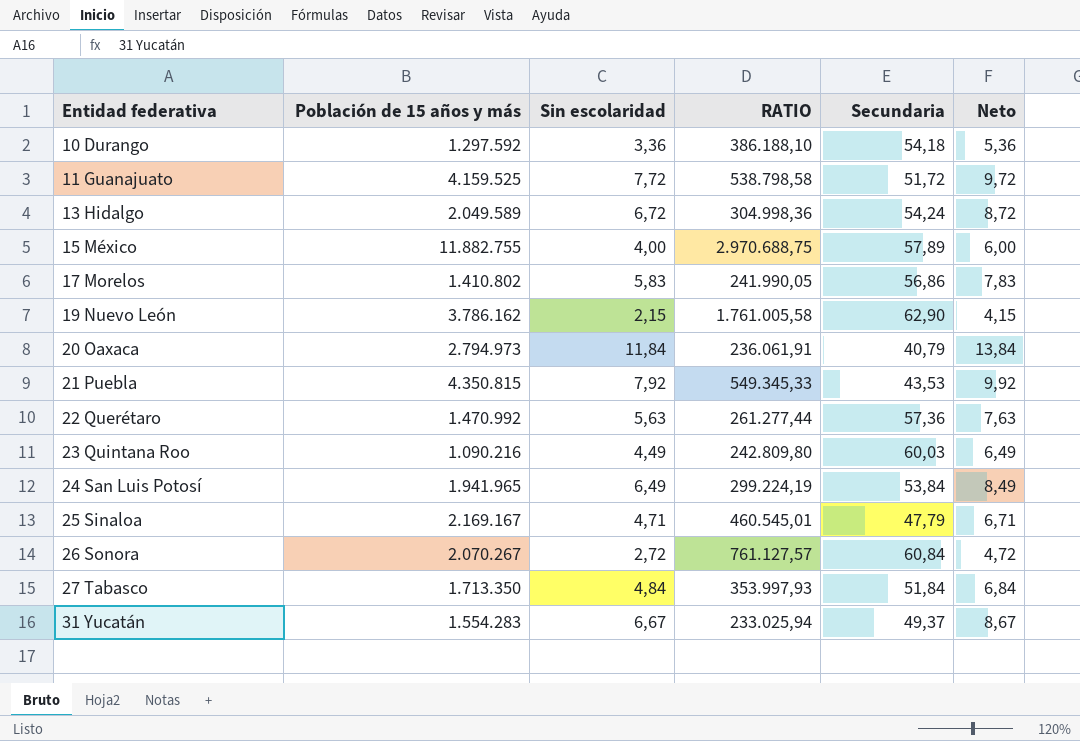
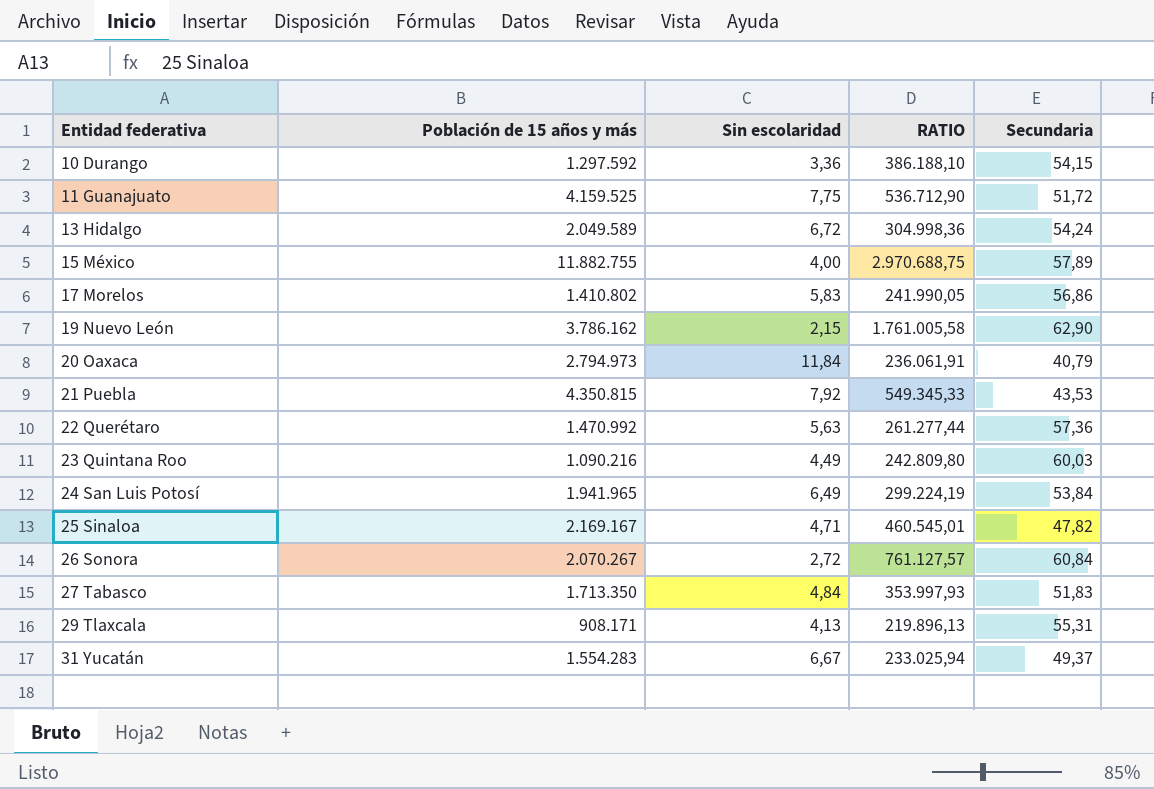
column Neto | formula: [Sin escolaridad] + 2 -> none
10 Durango | Secundaria: 54,18 -> 54,15
11 Guanajuato | Sin escolaridad: 7,72 -> 7,75
11 Guanajuato | RATIO: 538.798,58 -> 536.712,90
25 Sinaloa | Secundaria: 47,79 -> 47,82
27 Tabasco | Secundaria: 51,84 -> 51,83
row 29 Tlaxcala: none -> 908.171 | 4,13 | 219.896,13 | 55,31

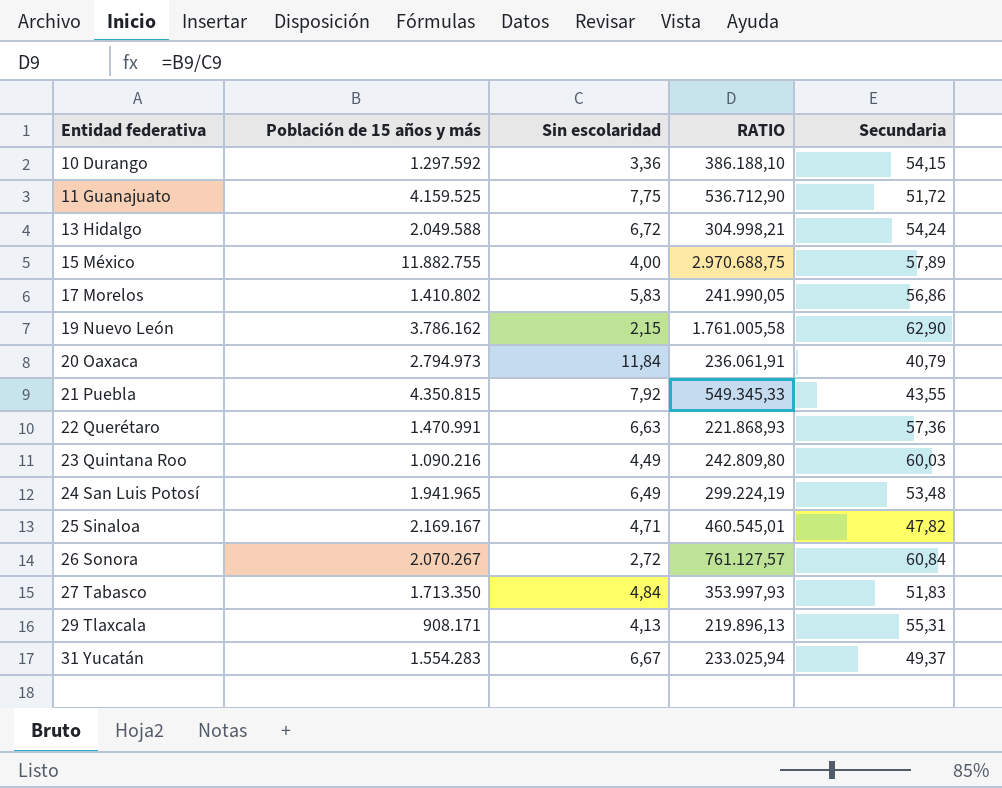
13 Hidalgo | Población de 15 años y más: 2.049.589 -> 2.049.588
13 Hidalgo | RATIO: 304.998,36 -> 304.998,21
21 Puebla | Secundaria: 43,53 -> 43,55
22 Querétaro | Población de 15 años y más: 1.470.992 -> 1.470.991
22 Querétaro | Sin escolaridad: 5,63 -> 6,63
22 Querétaro | RATIO: 261.277,44 -> 221.868,93
24 San Luis Potosí | Secundaria: 53,84 -> 53,48

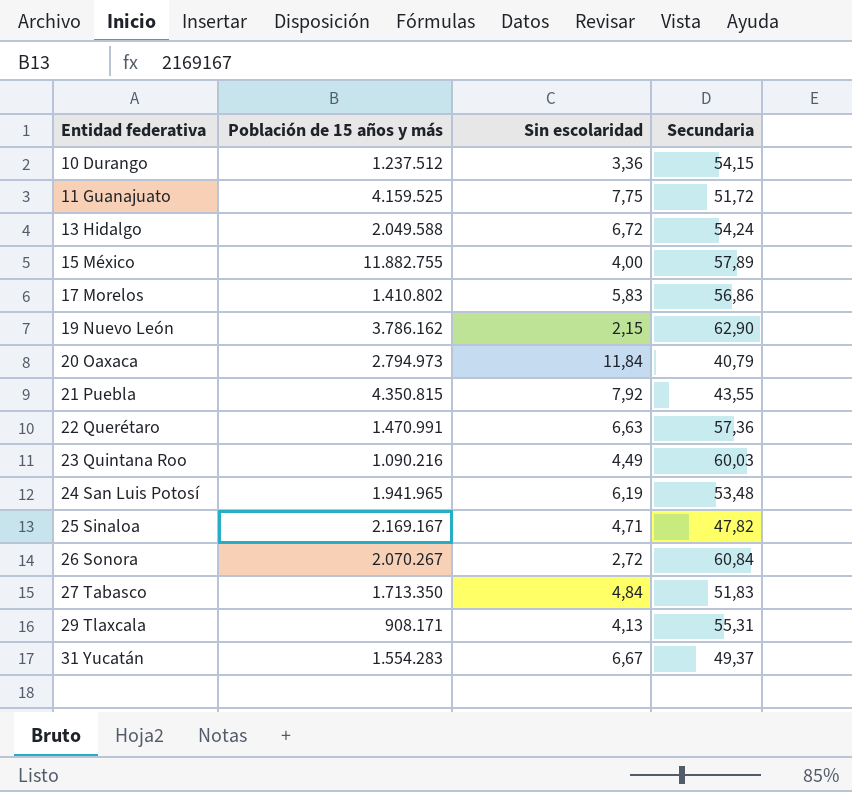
column RATIO | formula: [Población de 15 años y más] / [Sin escolaridad] -> none
10 Durango | Población de 15 años y más: 1.297.592 -> 1.237.512
24 San Luis Potosí | Sin escolaridad: 6,49 -> 6,19

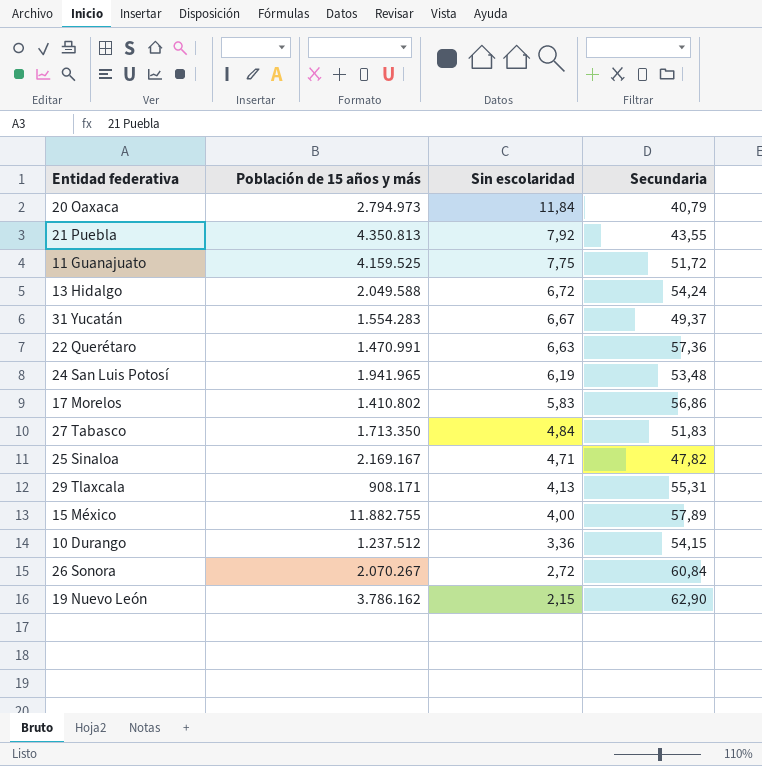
row order: Entidad federativa ascending -> Sin escolaridad descending
row 23 Quintana Roo: 1.090.216 | 4,49 | 60,03 -> none
21 Puebla | Población de 15 años y más: 4.350.815 -> 4.350.813

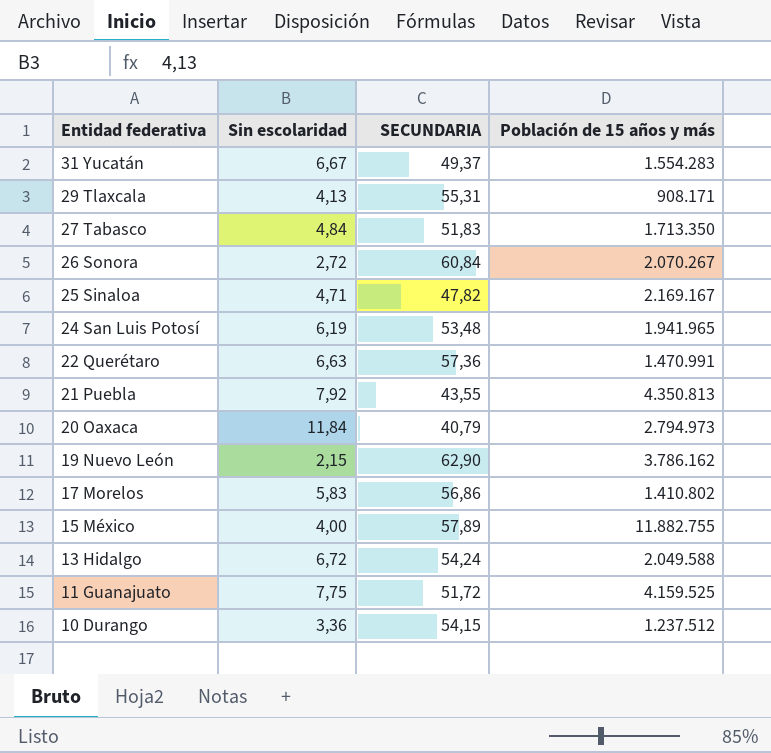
row order: Sin escolaridad descending -> Entidad federativa descending
column name: Secundaria -> SECUNDARIA
column Población de 15 años y más | position: 2 -> 4

